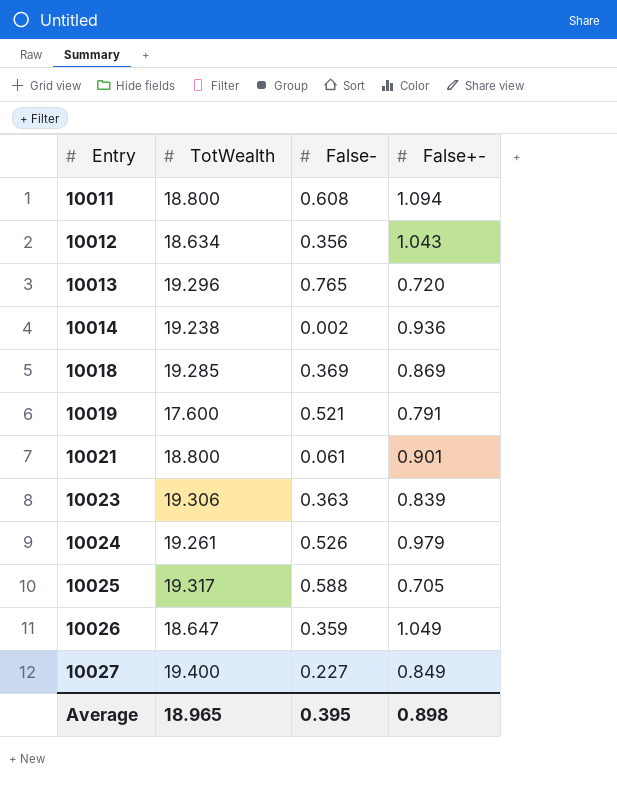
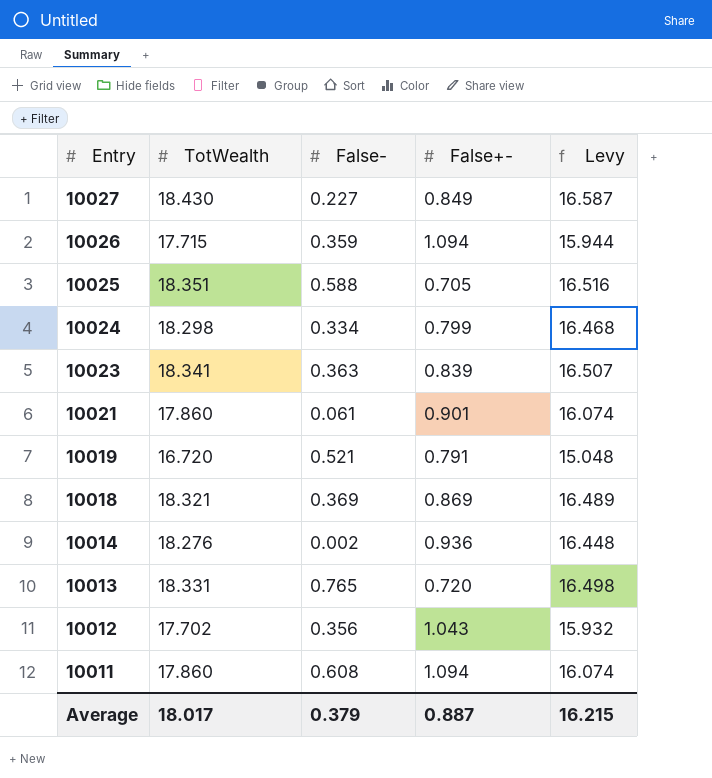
row order: Entry ascending -> Entry descending
column Levy | formula: none -> [TotWealth] * 0.9
10027 | TotWealth: 19.400 -> 18.430
10026 | TotWealth: 18.647 -> 17.715
10026 | False+-: 1.049 -> 1.094
10025 | TotWealth: 19.317 -> 18.351
10024 | TotWealth: 19.261 -> 18.298
10024 | False-: 0.526 -> 0.334
10024 | False+-: 0.979 -> 0.799
10023 | TotWealth: 19.306 -> 18.341
10021 | TotWealth: 18.800 -> 17.860
10019 | TotWealth: 17.600 -> 16.720
10018 | TotWealth: 19.285 -> 18.321
10014 | TotWealth: 19.238 -> 18.276
10013 | TotWealth: 19.296 -> 18.331
10012 | TotWealth: 18.634 -> 17.702
10011 | TotWealth: 18.800 -> 17.860
Average | TotWealth: 18.965 -> 18.017
Average | False-: 0.395 -> 0.379
Average | False+-: 0.898 -> 0.887

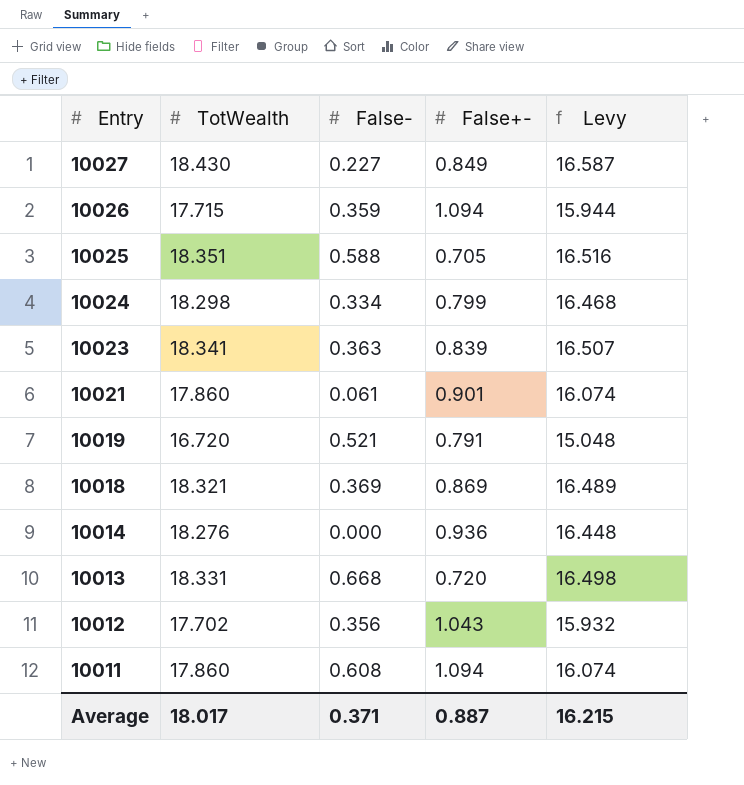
10014 | False-: 0.002 -> 0.000
10013 | False-: 0.765 -> 0.668
Average | False-: 0.379 -> 0.371

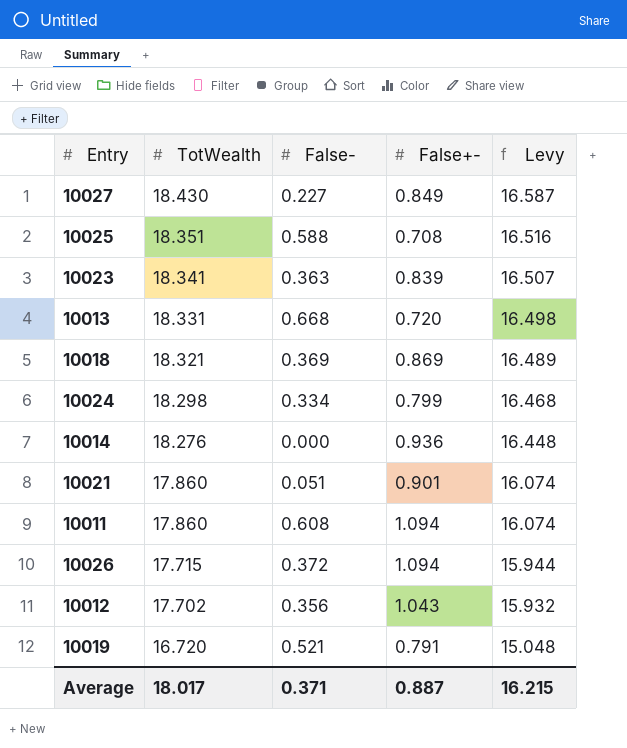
row order: Entry descending -> TotWealth descending
10025 | False+-: 0.705 -> 0.708
10021 | False-: 0.061 -> 0.051
10026 | False-: 0.359 -> 0.372

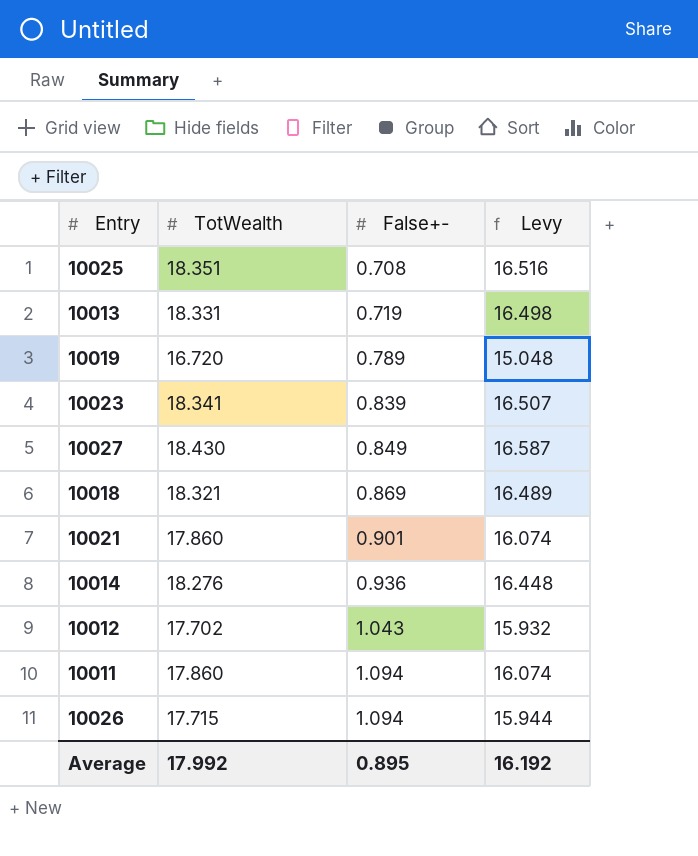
row order: TotWealth descending -> False+- ascending
column False- | position: 3 -> none
row 10024: 18.298 | 0.334 | 0.799 | 16.468 -> none
10013 | False+-: 0.720 -> 0.719
10019 | False+-: 0.791 -> 0.789
Average | TotWealth: 18.017 -> 17.992
Average | False+-: 0.887 -> 0.895
Average | Levy: 16.215 -> 16.192

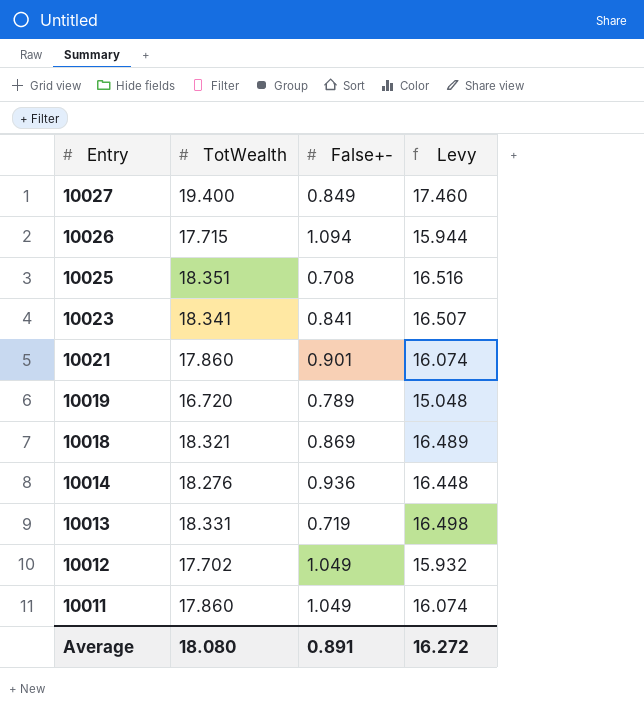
row order: False+- ascending -> Entry descending
10027 | TotWealth: 18.430 -> 19.400
10027 | Levy: 16.587 -> 17.460
10023 | False+-: 0.839 -> 0.841
10012 | False+-: 1.043 -> 1.049
10011 | False+-: 1.094 -> 1.049
Average | TotWealth: 17.992 -> 18.080
Average | False+-: 0.895 -> 0.891
Average | Levy: 16.192 -> 16.272

